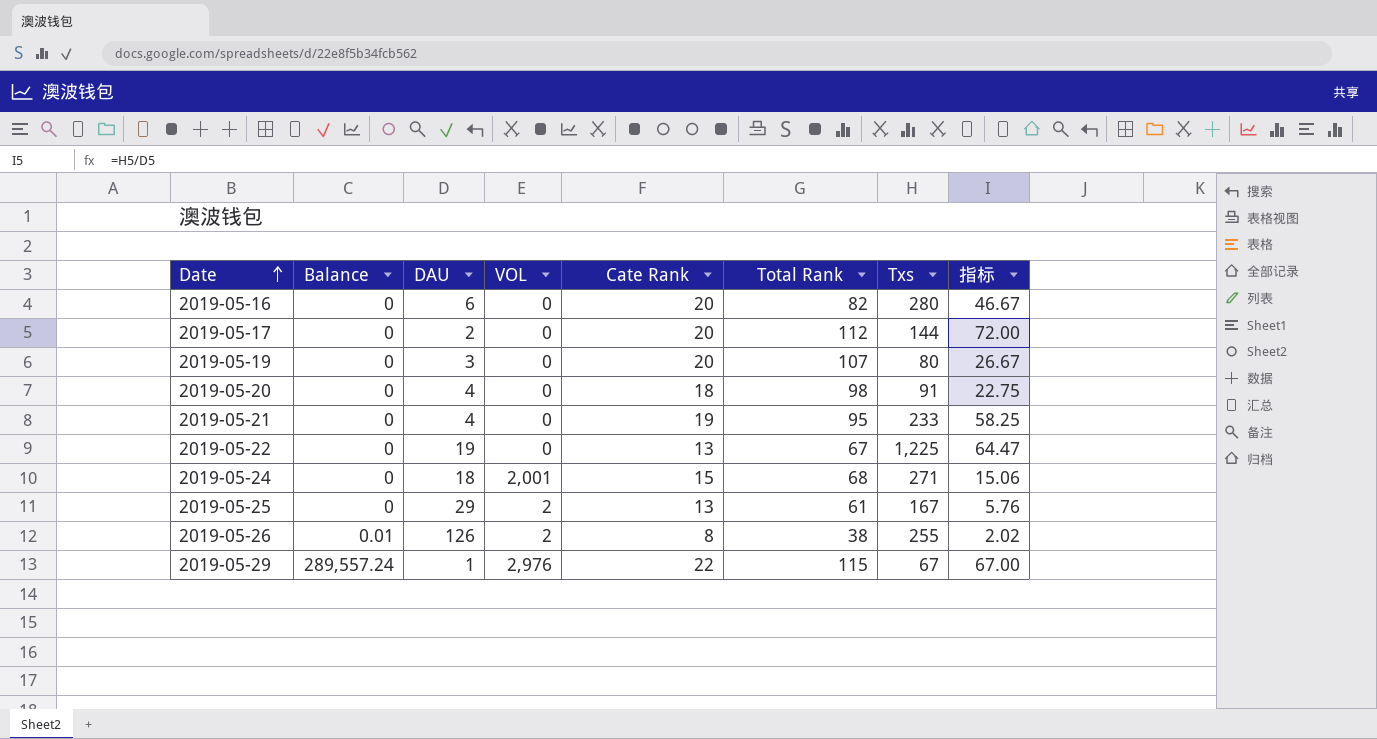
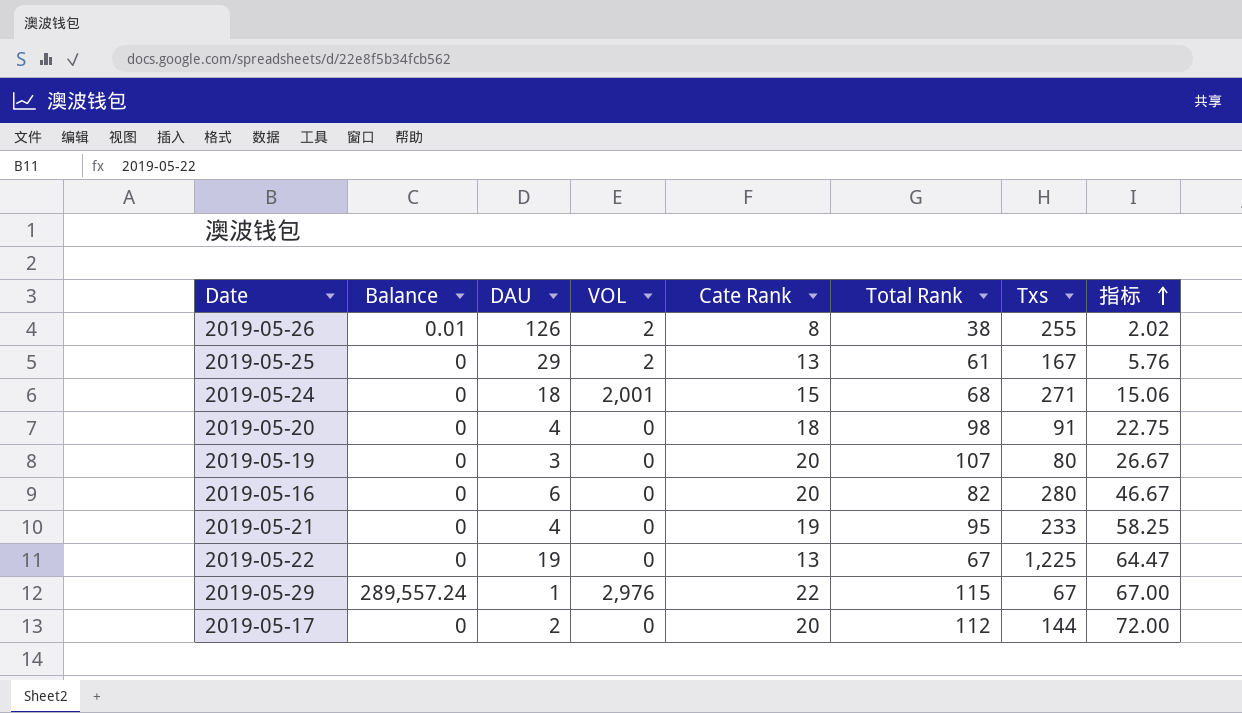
row order: Date ascending -> 指标 ascending

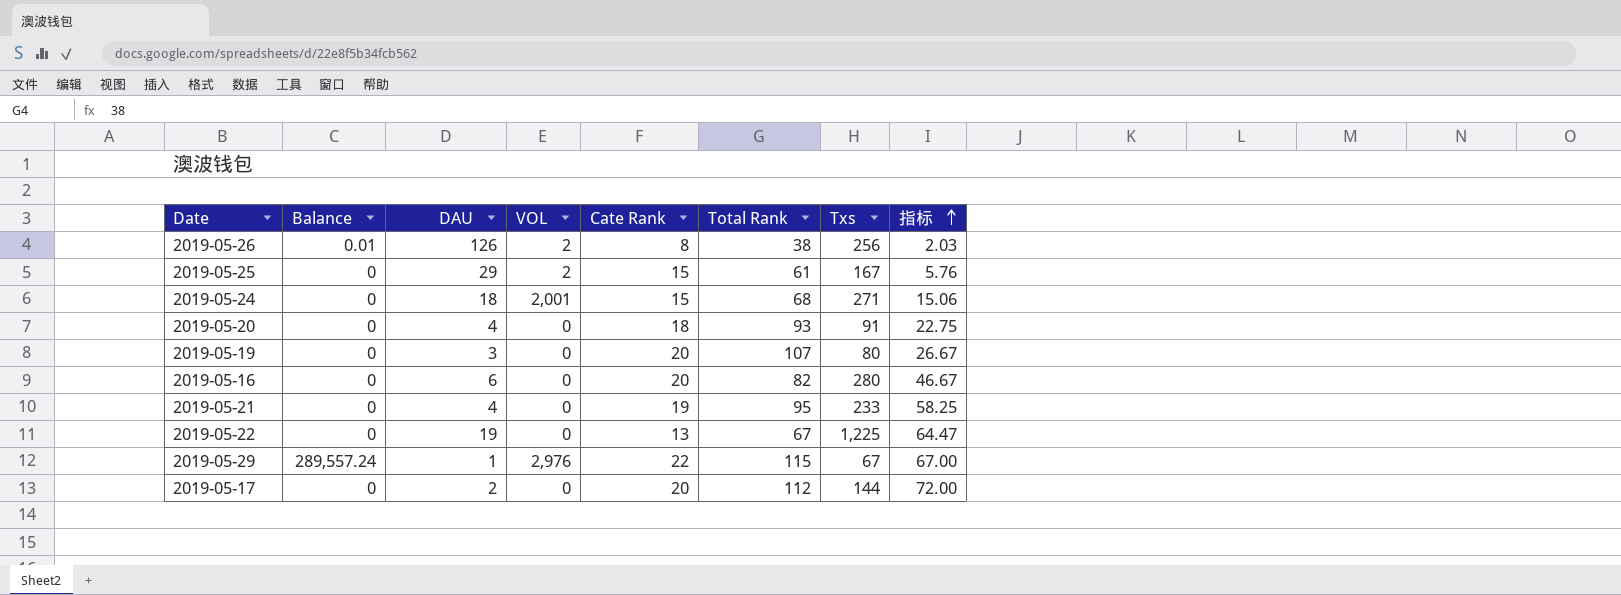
2019-05-26 | Txs: 255 -> 256
2019-05-26 | 指标: 2.02 -> 2.03
2019-05-25 | Cate Rank: 13 -> 15
2019-05-20 | Total Rank: 98 -> 93

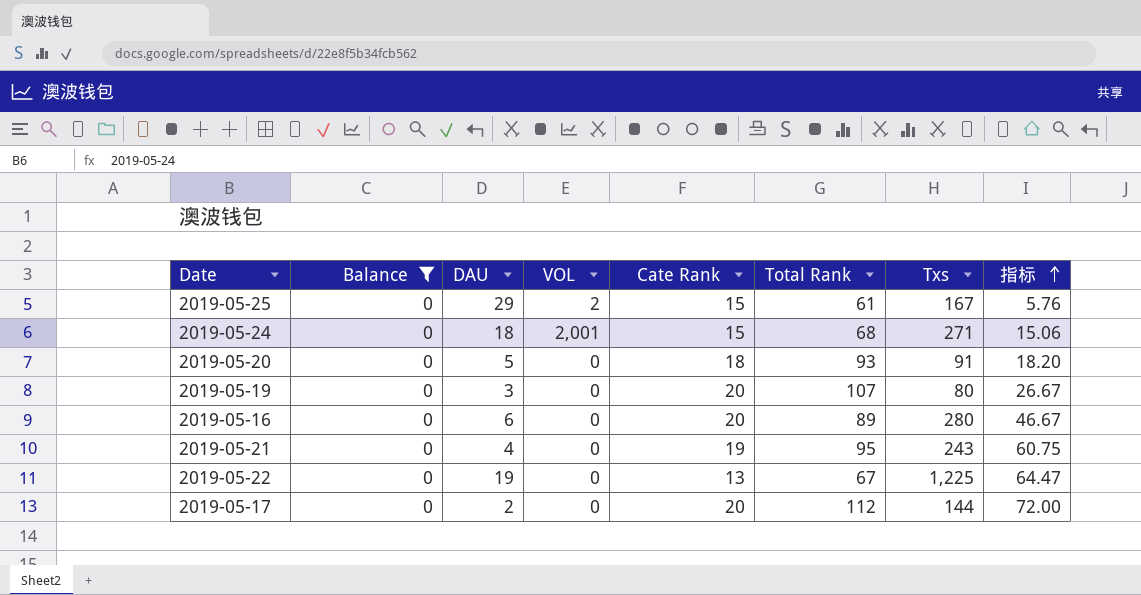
filter: none -> Balance = 0
2019-05-20 | DAU: 4 -> 5
2019-05-20 | 指标: 22.75 -> 18.20
2019-05-16 | Total Rank: 82 -> 89
2019-05-21 | Txs: 233 -> 243
2019-05-21 | 指标: 58.25 -> 60.75

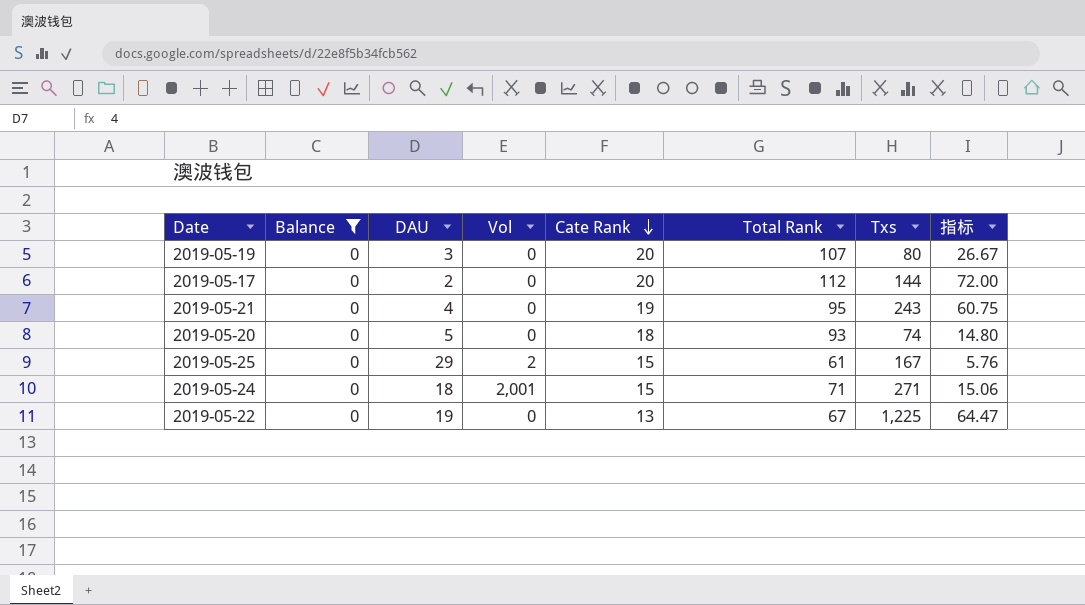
row order: 指标 ascending -> Cate Rank descending
column name: VOL -> Vol
row 2019-05-16: 0 | 6 | 0 | 20 | 89 | 280 | 46.67 -> none
2019-05-20 | Txs: 91 -> 74
2019-05-20 | 指标: 18.20 -> 14.80
2019-05-24 | Total Rank: 68 -> 71

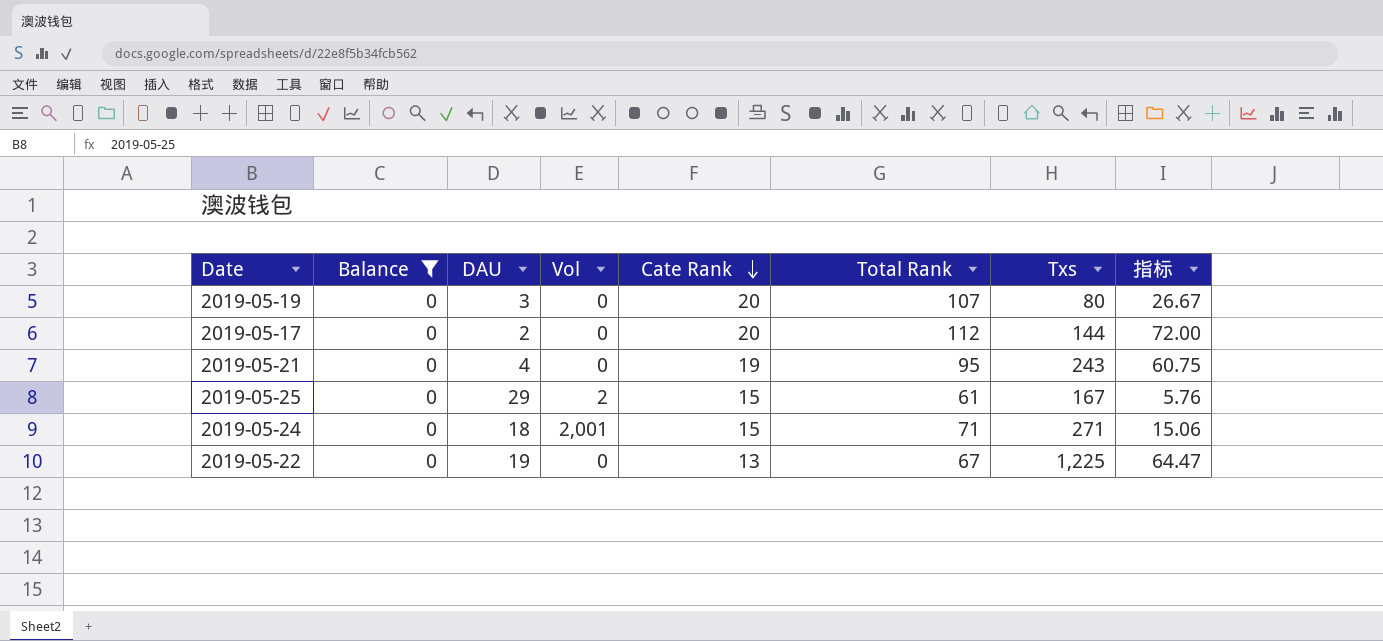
row 2019-05-20: 0 | 5 | 0 | 18 | 93 | 74 | 14.80 -> none

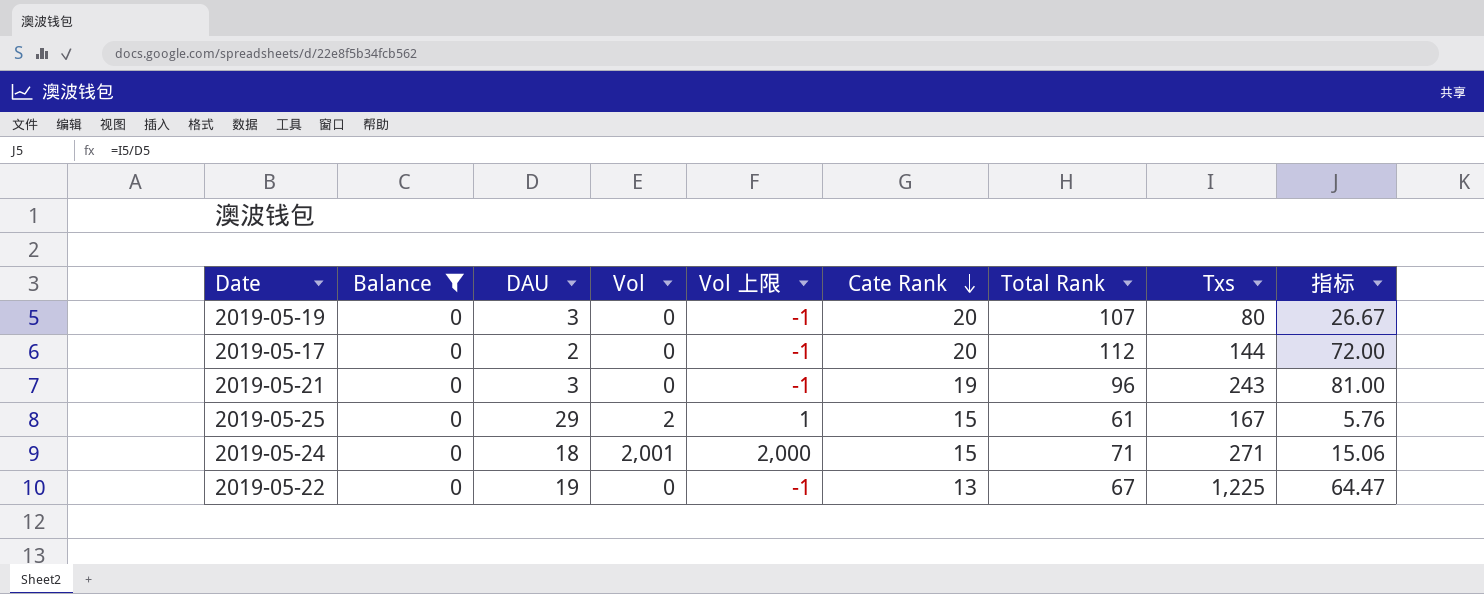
column Vol 上限 | formula: none -> [Vol] - 1
2019-05-21 | DAU: 4 -> 3
2019-05-21 | Total Rank: 95 -> 96
2019-05-21 | 指标: 60.75 -> 81.00

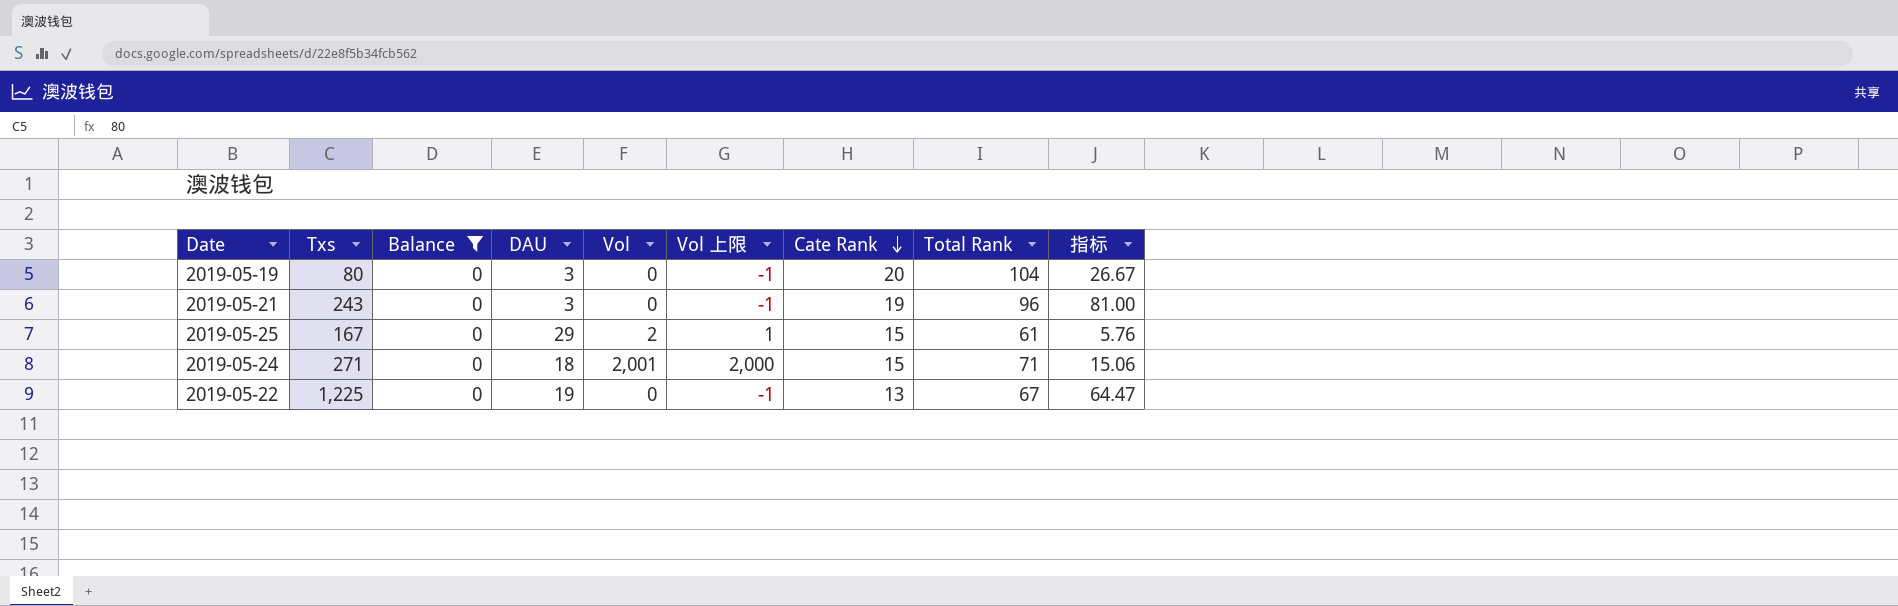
column Txs | position: 8 -> 2
row 2019-05-17: 0 | 2 | 0 | -1 | 20 | 112 | 144 | 72.00 -> none
2019-05-19 | Total Rank: 107 -> 104

